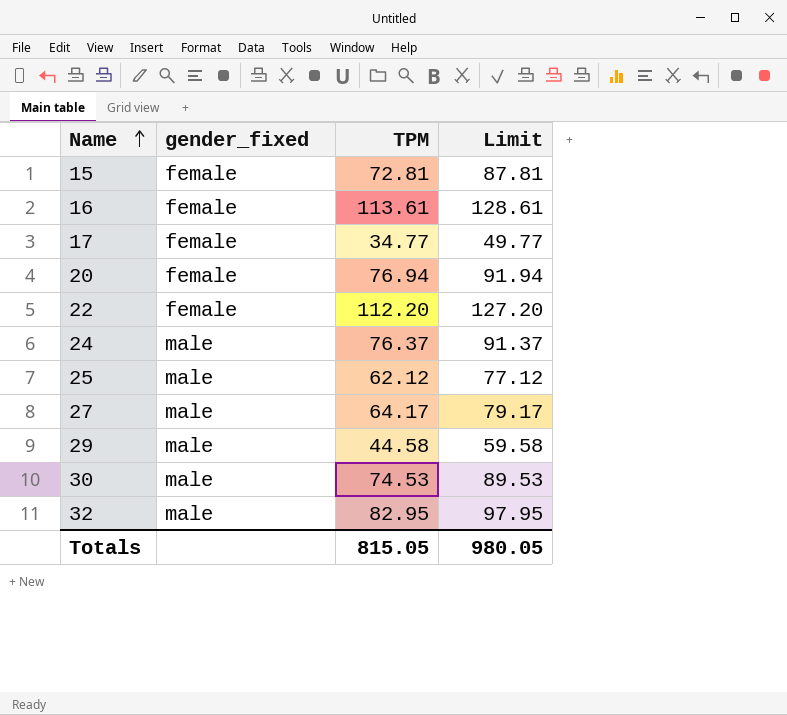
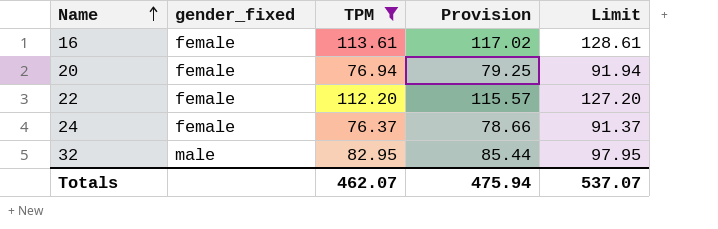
filter: none -> TPM >= 76.37
column Provision | formula: none -> [TPM] * 1.03
24 | gender_fixed: male -> female
Totals | TPM: 815.05 -> 462.07
Totals | Limit: 980.05 -> 537.07

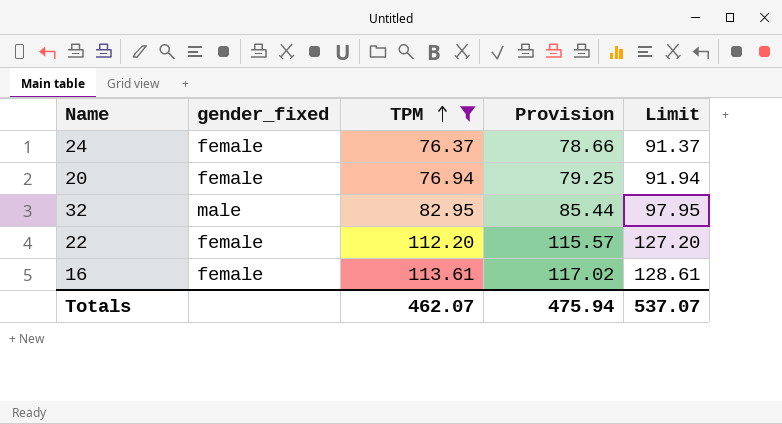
row order: Name ascending -> TPM ascending

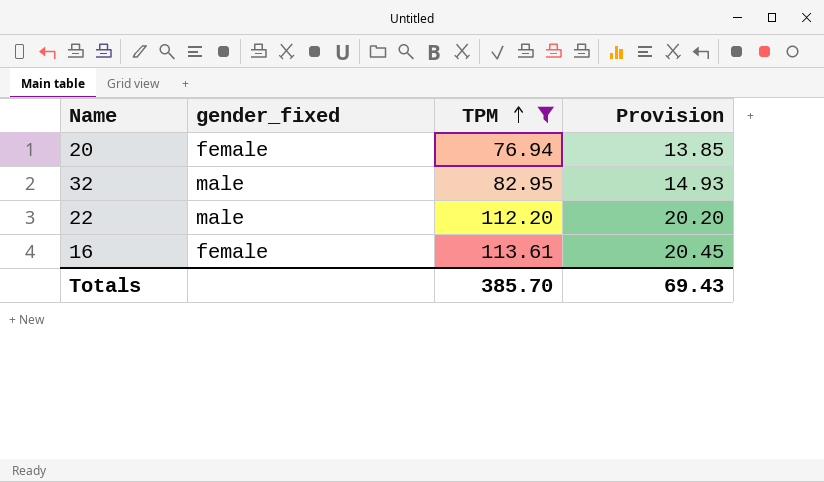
column Limit | formula: [TPM] + 15 -> none
column Provision | formula: [TPM] * 1.03 -> [TPM] * 0.18
row 24: female | 76.37 | 78.66 | 91.37 -> none
22 | gender_fixed: female -> male
Totals | TPM: 462.07 -> 385.70
Totals | Provision: 475.94 -> 69.43

